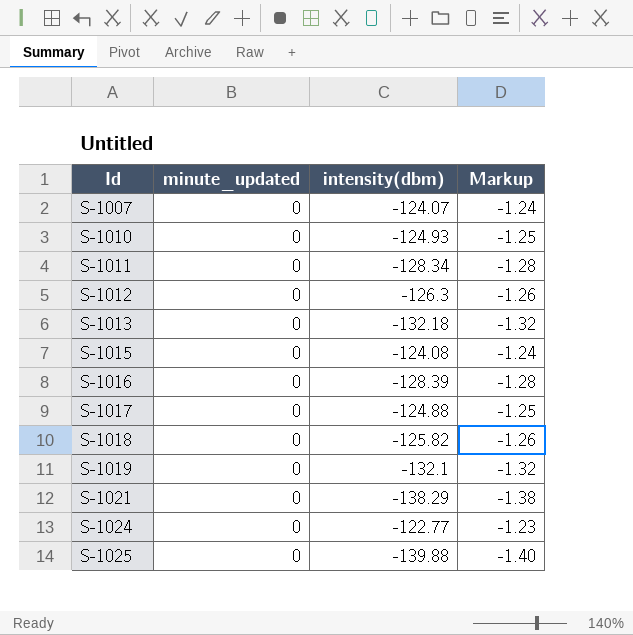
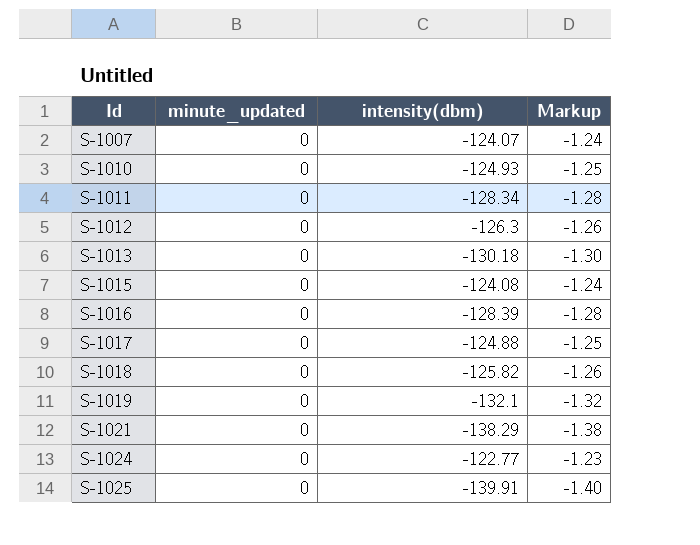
S-1013 | intensity(dbm): -132.18 -> -130.18
S-1013 | Markup: -1.32 -> -1.30
S-1025 | intensity(dbm): -139.88 -> -139.91

